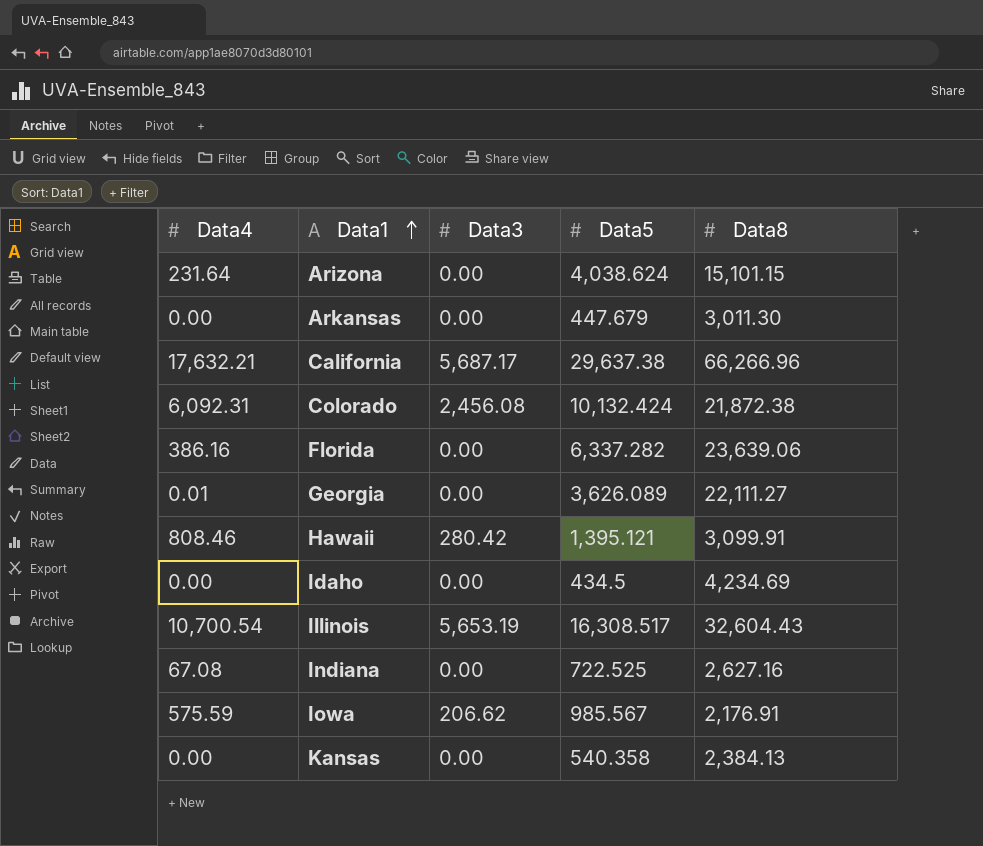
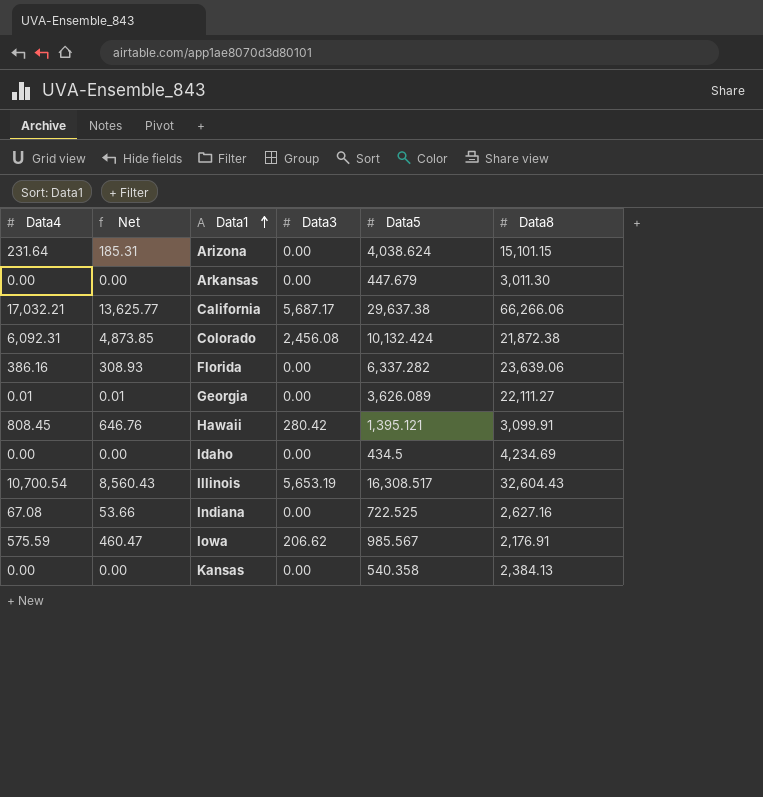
column Net | formula: none -> [Data4] * 0.8
California | Data4: 17,632.21 -> 17,032.21
California | Data8: 66,266.96 -> 66,266.06
Hawaii | Data4: 808.46 -> 808.45

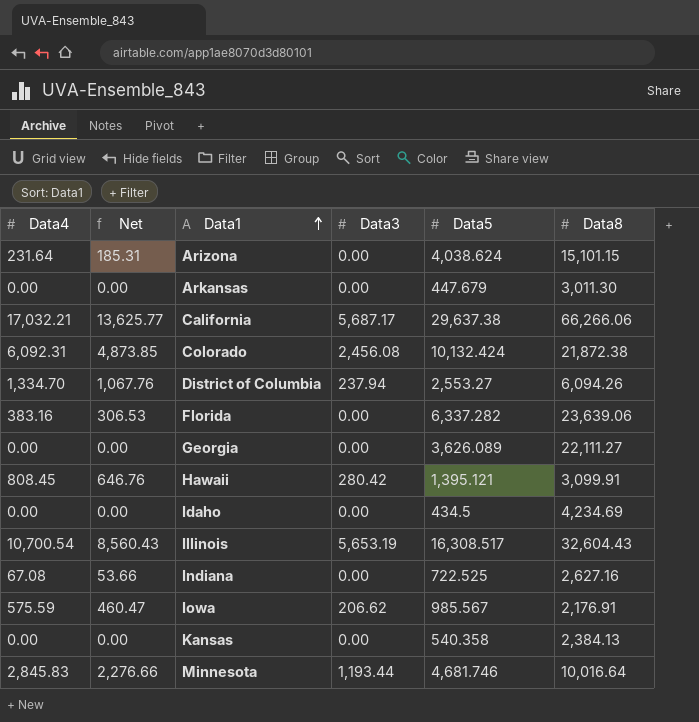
row District of Columbia: none -> 1,334.70 | 1,067.76 | 237.94 | 2,553.27 | 6,094.26
Florida | Data4: 386.16 -> 383.16
Florida | Net: 308.93 -> 306.53
Georgia | Data4: 0.01 -> 0.00
Georgia | Net: 0.01 -> 0.00
row Minnesota: none -> 2,845.83 | 2,276.66 | 1,193.44 | 4,681.746 | 10,016.64

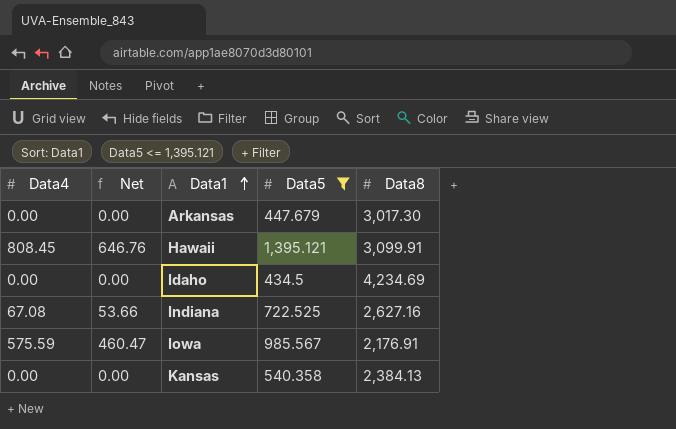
filter: none -> Data5 <= 1,395.121
column Data3 | position: 4 -> none
Arkansas | Data8: 3,011.30 -> 3,017.30

